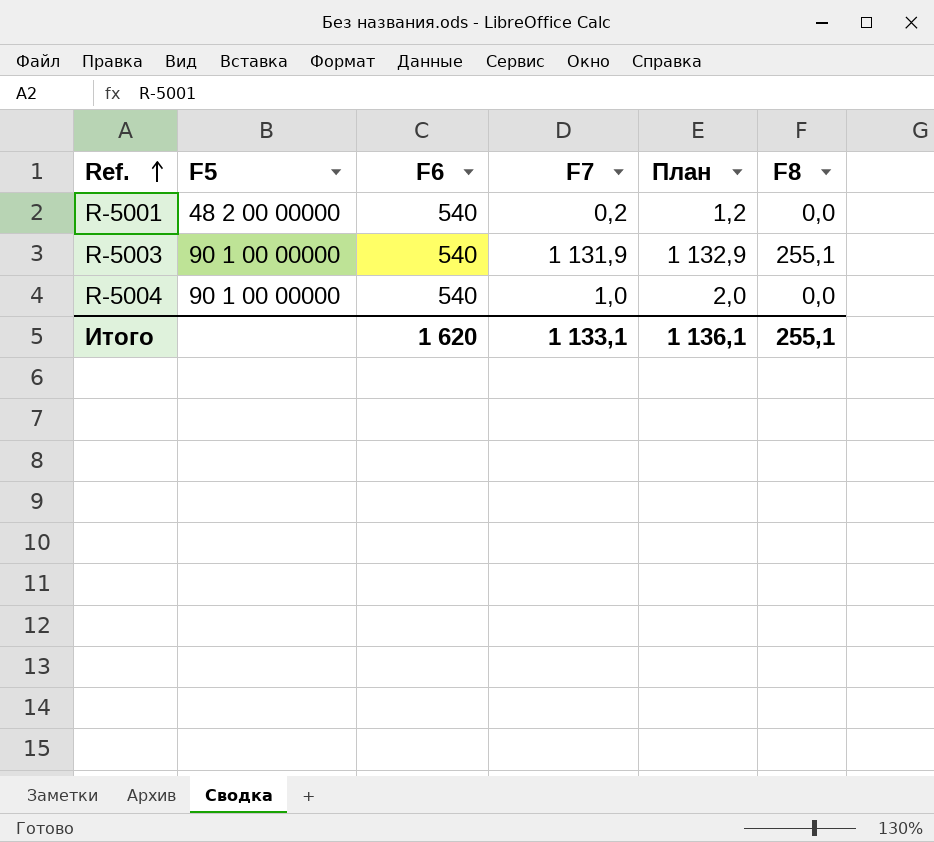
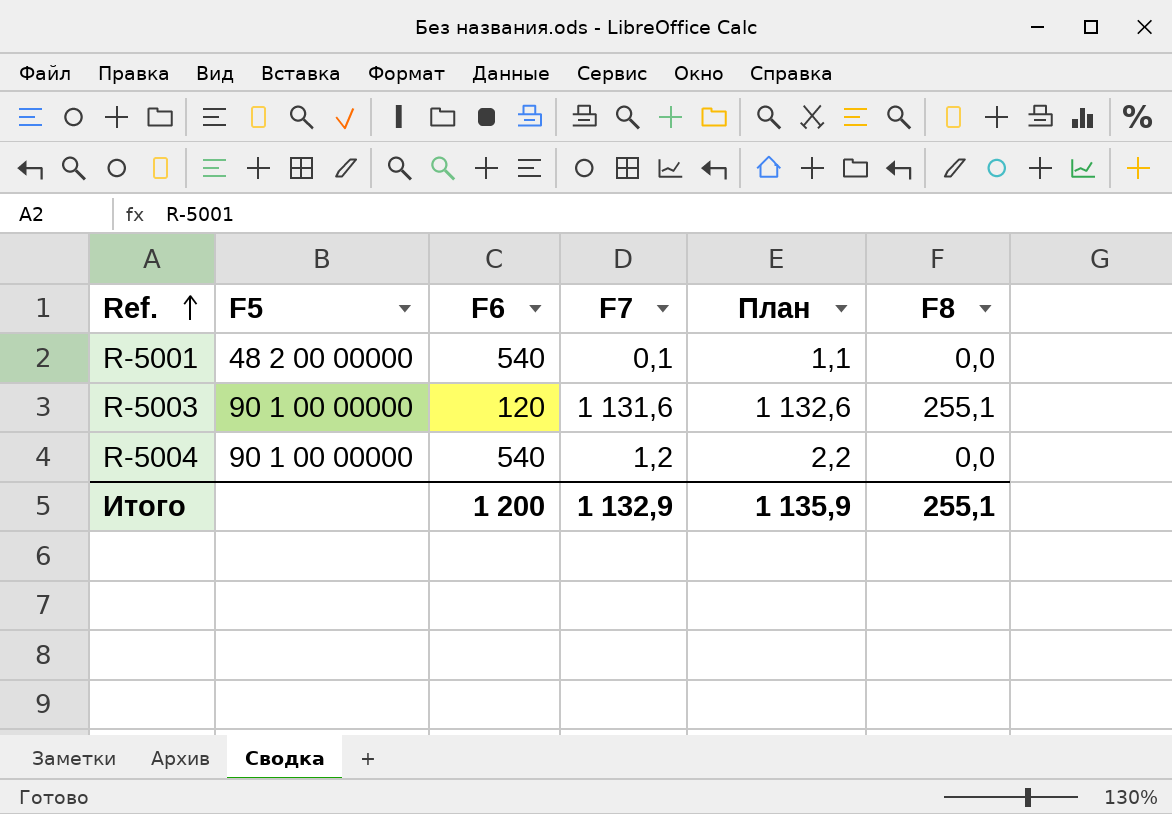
R-5001 | F7: 0,2 -> 0,1
R-5001 | План: 1,2 -> 1,1
R-5003 | F6: 540 -> 120
R-5003 | F7: 1 131,9 -> 1 131,6
R-5003 | План: 1 132,9 -> 1 132,6
R-5004 | F7: 1,0 -> 1,2
R-5004 | План: 2,0 -> 2,2
Итого | F6: 1 620 -> 1 200
Итого | F7: 1 133,1 -> 1 132,9
Итого | План: 1 136,1 -> 1 135,9

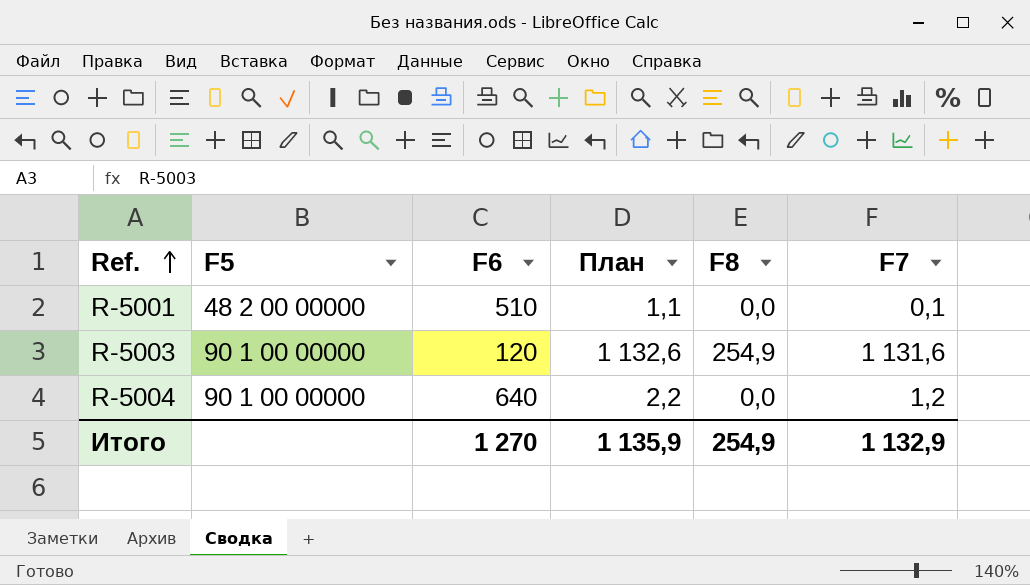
column F7 | position: 4 -> 6
R-5001 | F6: 540 -> 510
R-5003 | F8: 255,1 -> 254,9
R-5004 | F6: 540 -> 640
Итого | F6: 1 200 -> 1 270
Итого | F8: 255,1 -> 254,9

